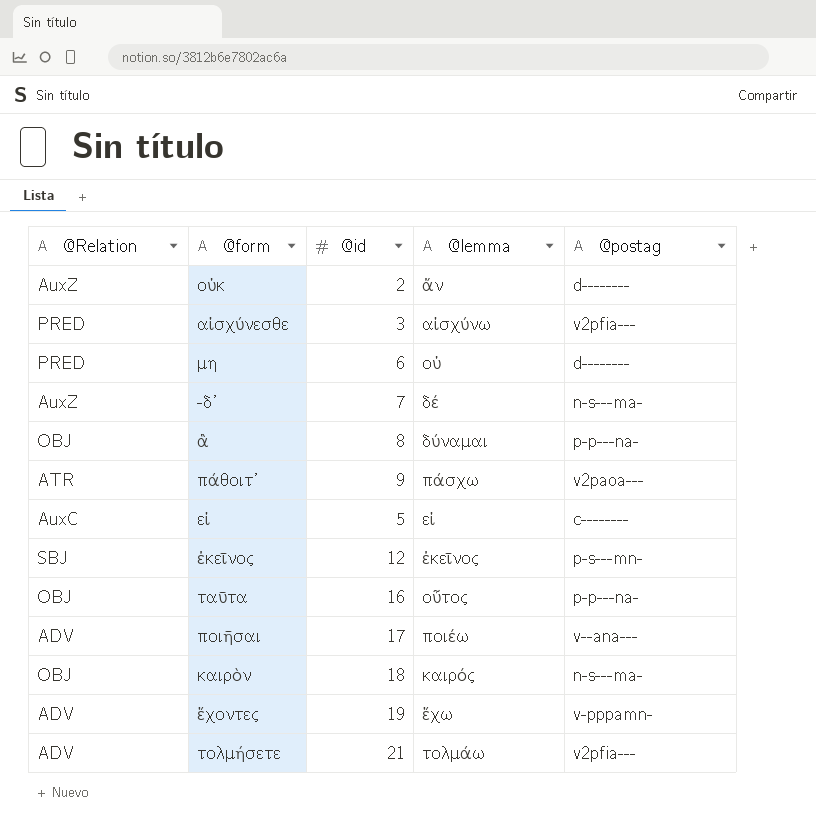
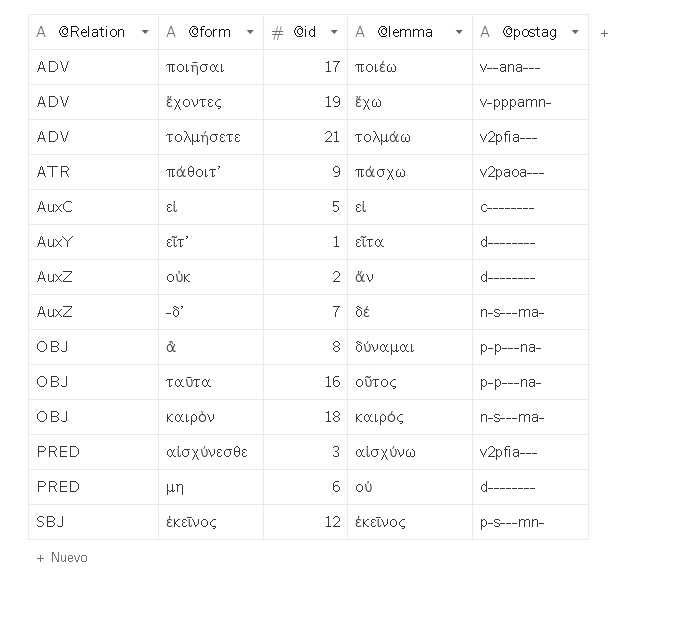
row order: none -> @Relation ascending
row εἶτ’: none -> AuxY | 1 | εἶτα | d--------

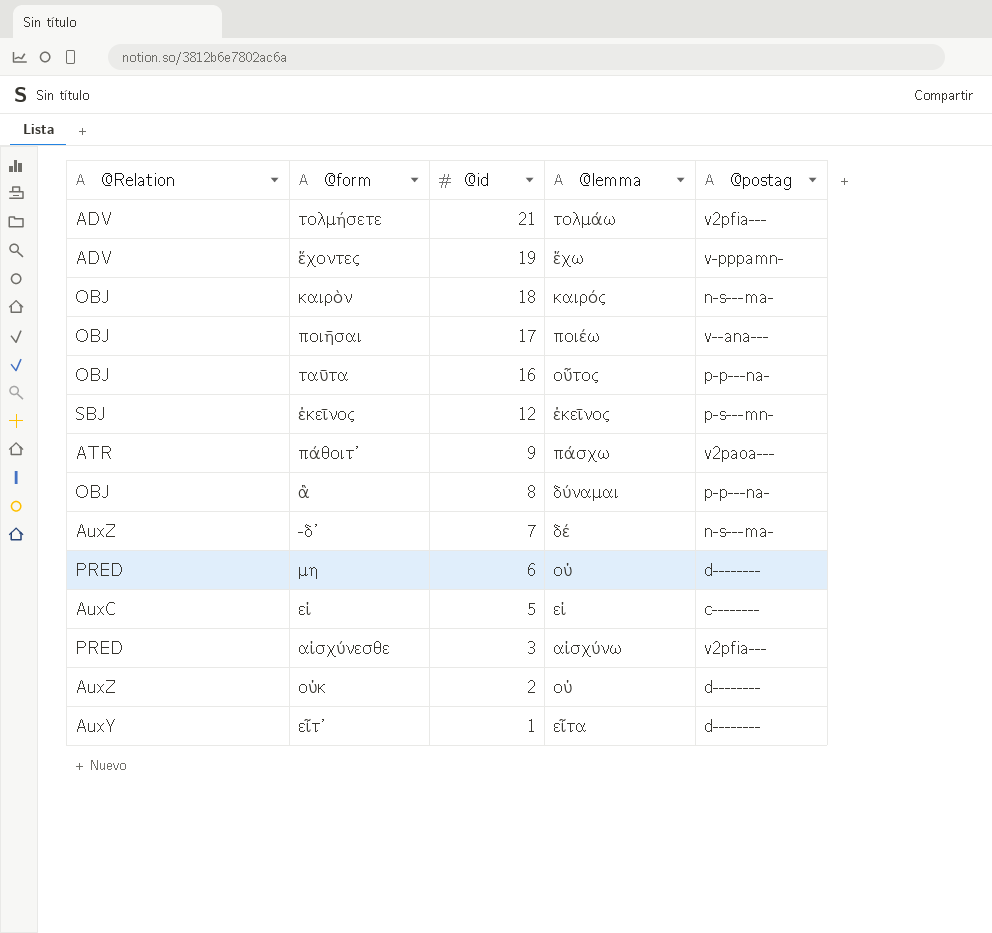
row order: @Relation ascending -> @id descending
ποιῆσαι | @Relation: ADV -> OBJ
οὐκ | @lemma: ἄν -> οὐ

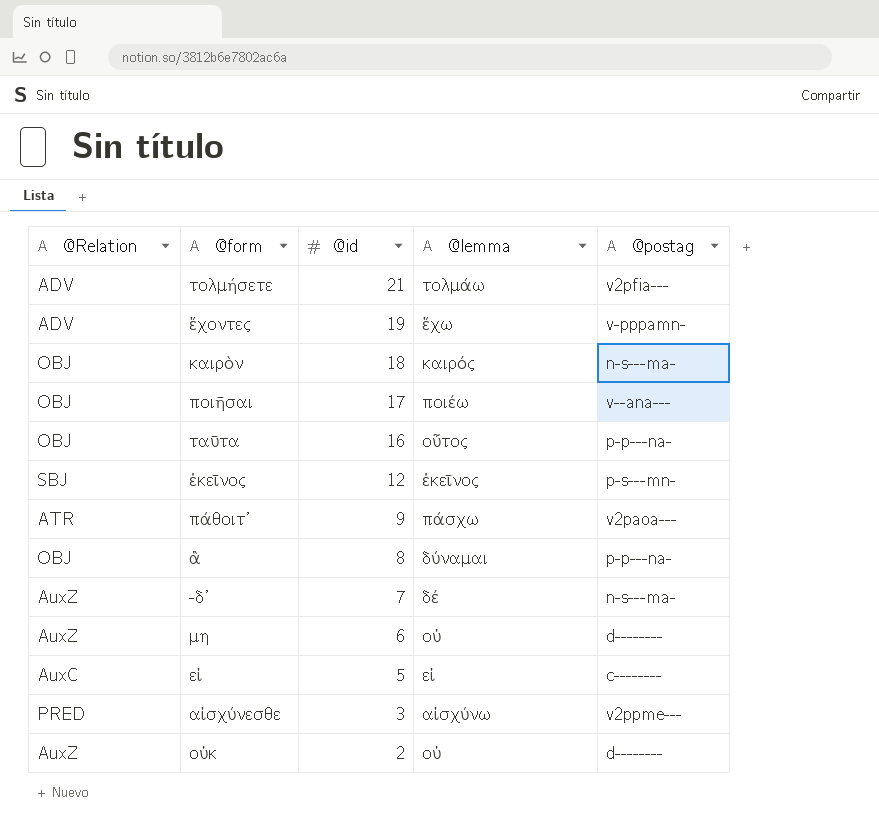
row εἶτ’: AuxY | 1 | εἶτα | d-------- -> none
μη | @Relation: PRED -> AuxZ
αἰσχύνεσθε | @postag: v2pfia--- -> v2ppme---

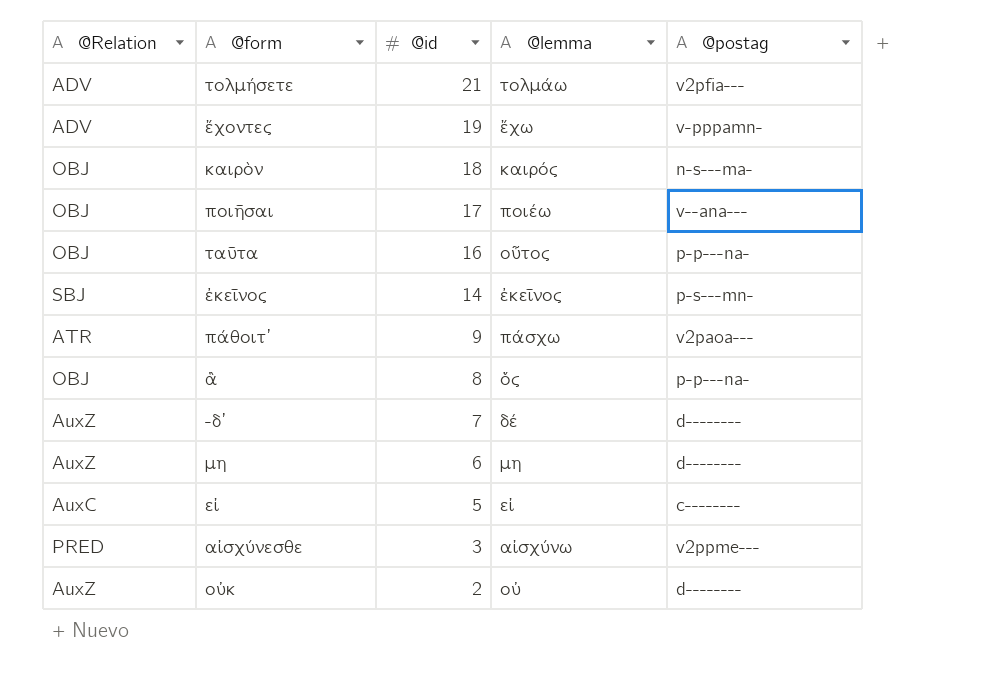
ἐκεῖνος | @id: 12 -> 14
ἃ | @lemma: δύναμαι -> ὅς
-δ’ | @postag: n-s---ma- -> d--------
μη | @lemma: οὐ -> μη

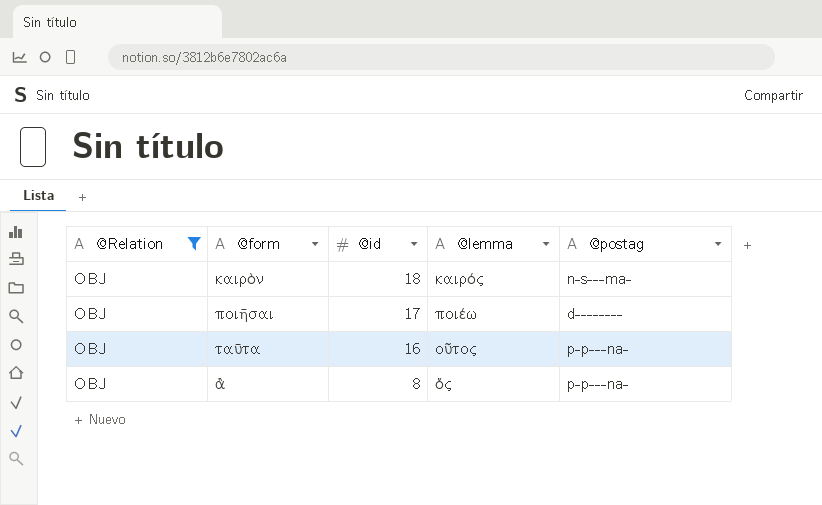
filter: none -> @Relation = OBJ
ποιῆσαι | @postag: v--ana--- -> d--------

